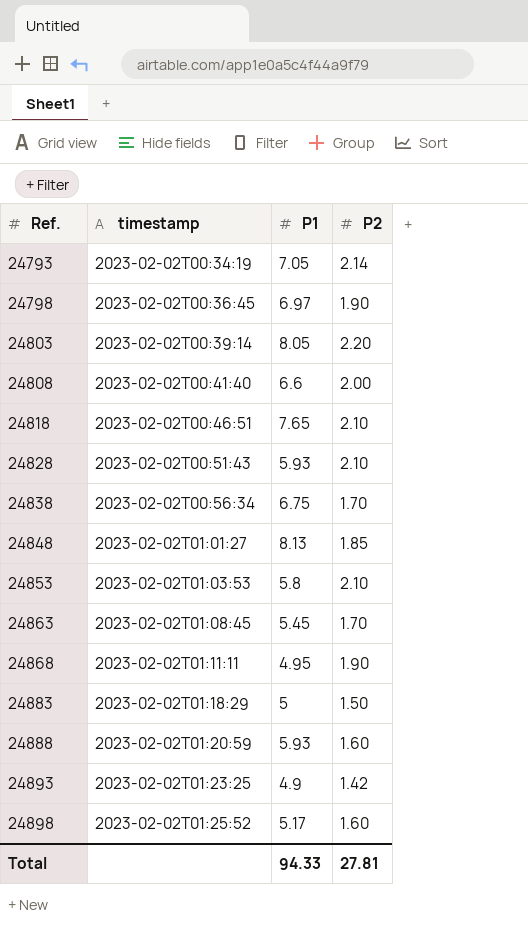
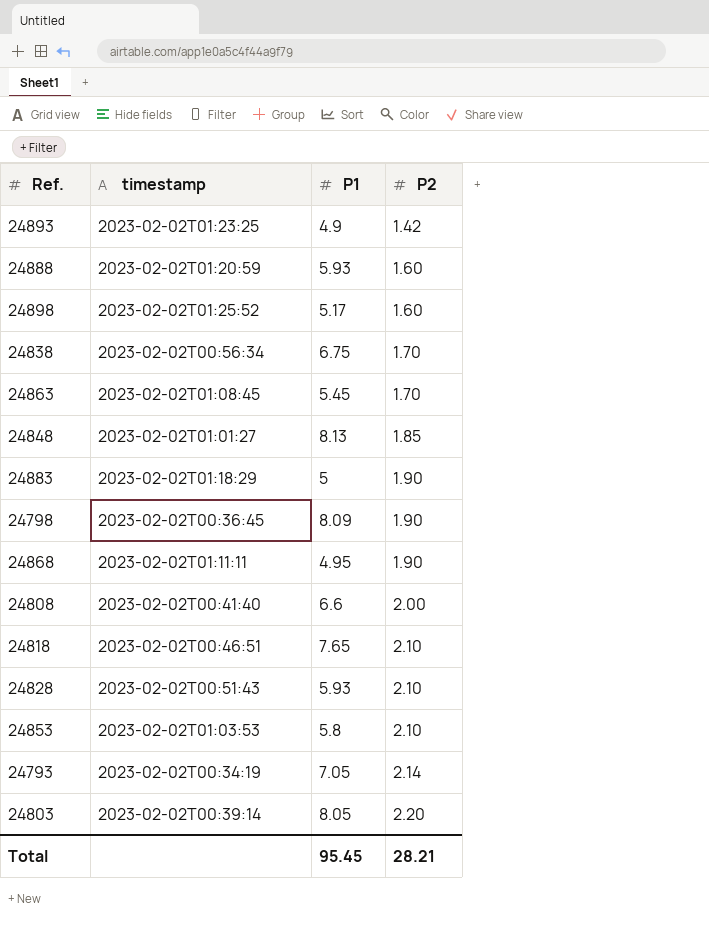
row order: Ref. ascending -> P2 ascending
24883 | P2: 1.50 -> 1.90
24798 | P1: 6.97 -> 8.09
Total | P1: 94.33 -> 95.45
Total | P2: 27.81 -> 28.21

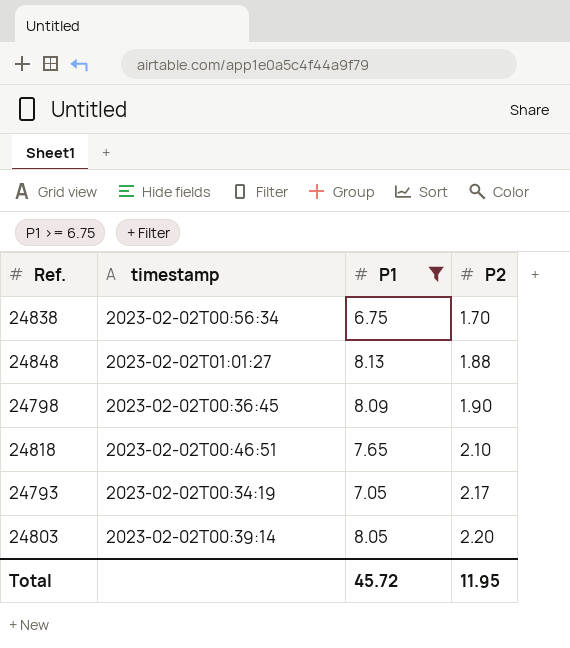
filter: none -> P1 >= 6.75
24848 | P2: 1.85 -> 1.88
24793 | P2: 2.14 -> 2.17
Total | P1: 95.45 -> 45.72
Total | P2: 28.21 -> 11.95

